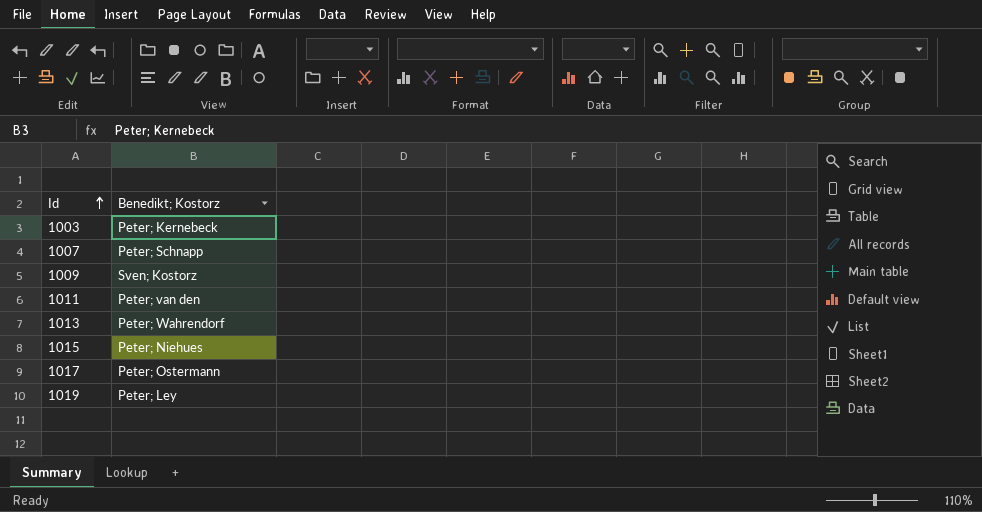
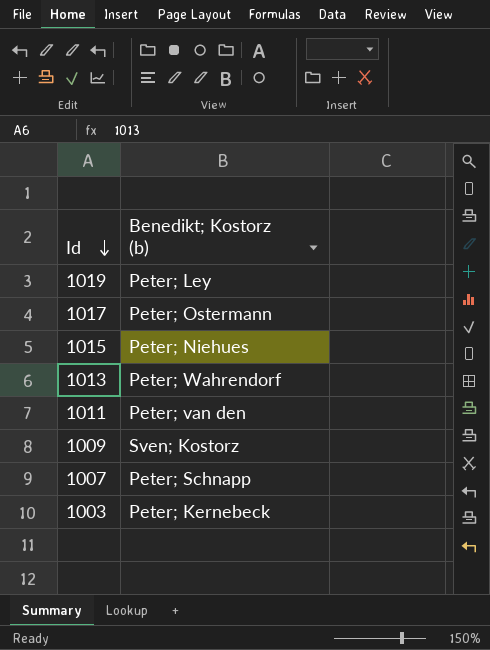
row order: Id ascending -> Id descending
column name: Benedikt; Kostorz -> Benedikt; Kostorz (b)

